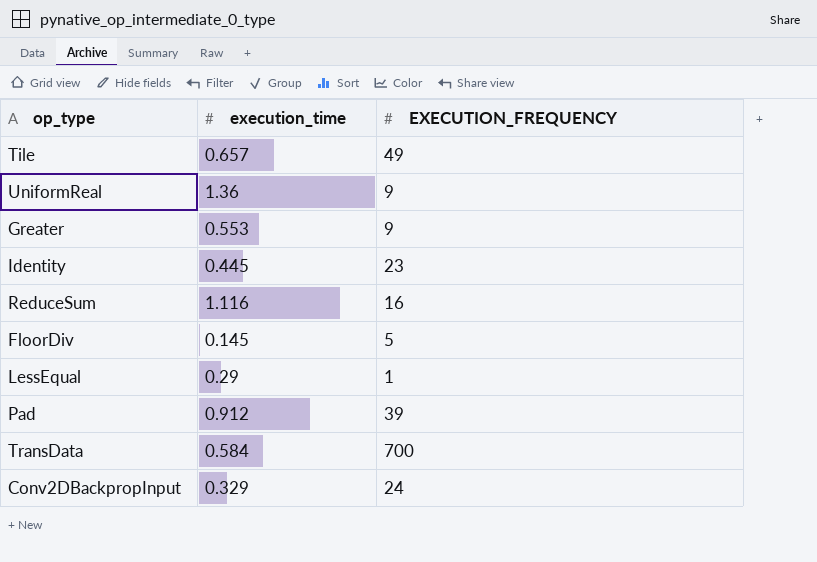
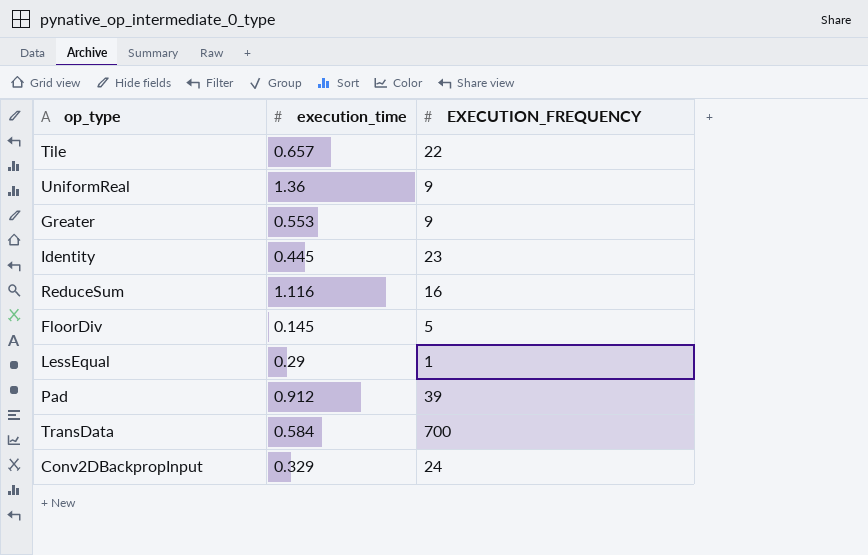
Tile | EXECUTION_FREQUENCY: 49 -> 22

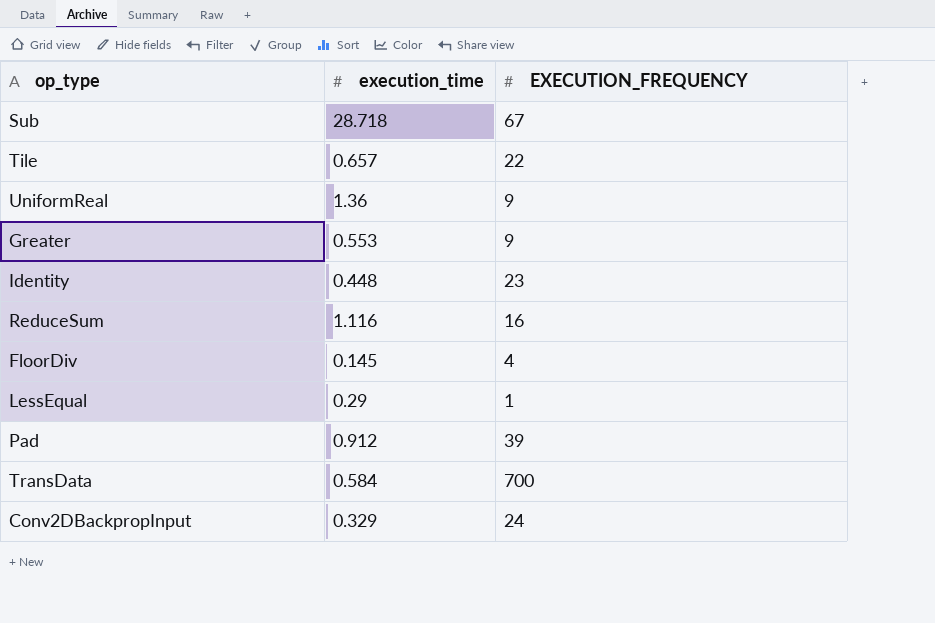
row Sub: none -> 28.718 | 67
Identity | execution_time: 0.445 -> 0.448
FloorDiv | EXECUTION_FREQUENCY: 5 -> 4

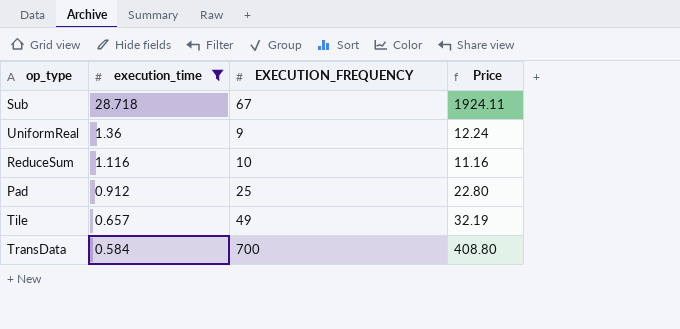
filter: none -> execution_time >= 0.584
row order: none -> execution_time descending
column Price | formula: none -> [execution_time] * [EXECUTION_FREQUENCY]
ReduceSum | EXECUTION_FREQUENCY: 16 -> 10
Pad | EXECUTION_FREQUENCY: 39 -> 25
Tile | EXECUTION_FREQUENCY: 22 -> 49

